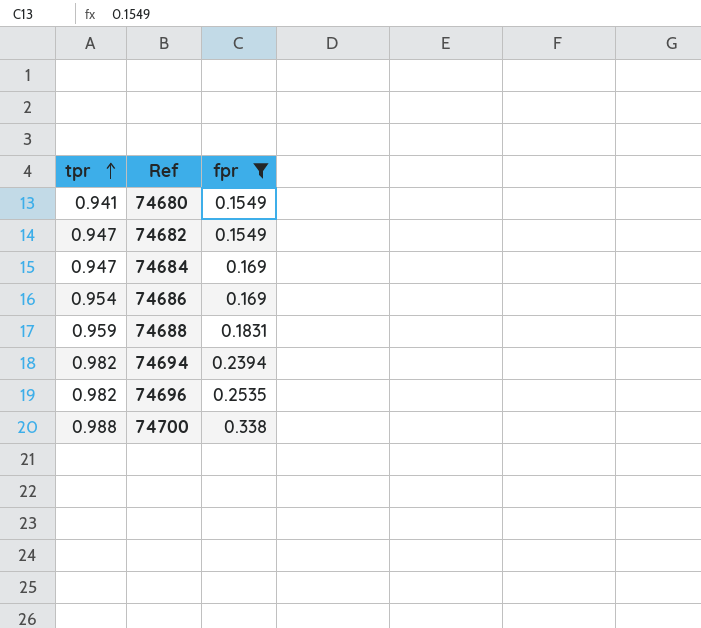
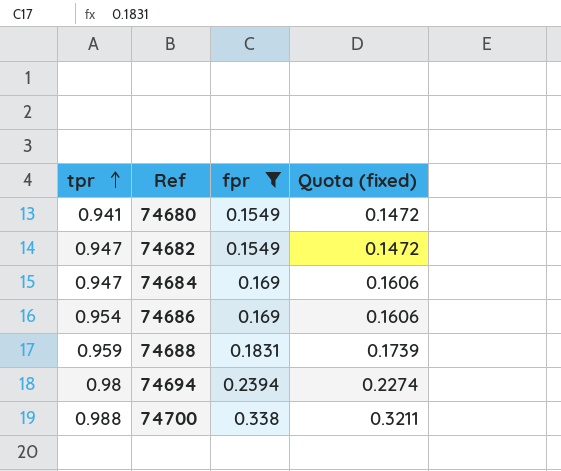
column Quota (fixed) | formula: none -> [fpr] * 0.95
row 74696: 0.982 | 0.2535 -> none
74694 | tpr: 0.982 -> 0.98

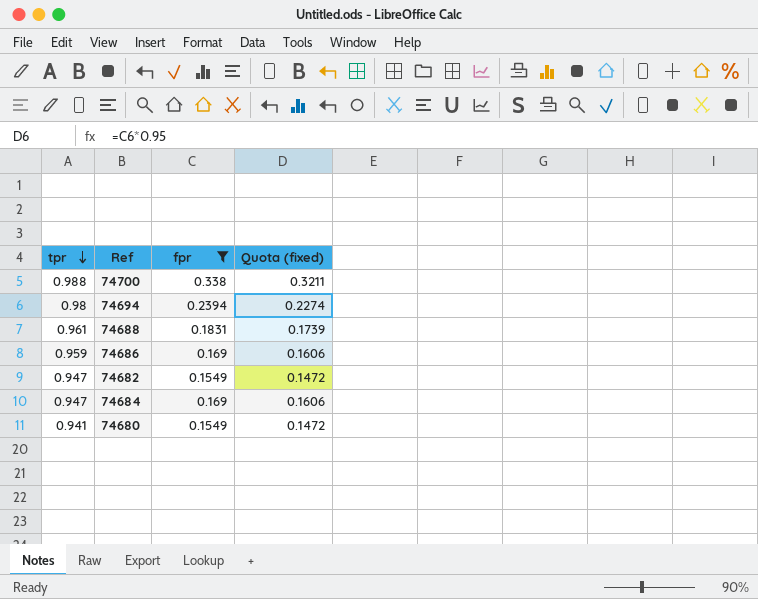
row order: tpr ascending -> tpr descending
74688 | tpr: 0.959 -> 0.961
74686 | tpr: 0.954 -> 0.959

